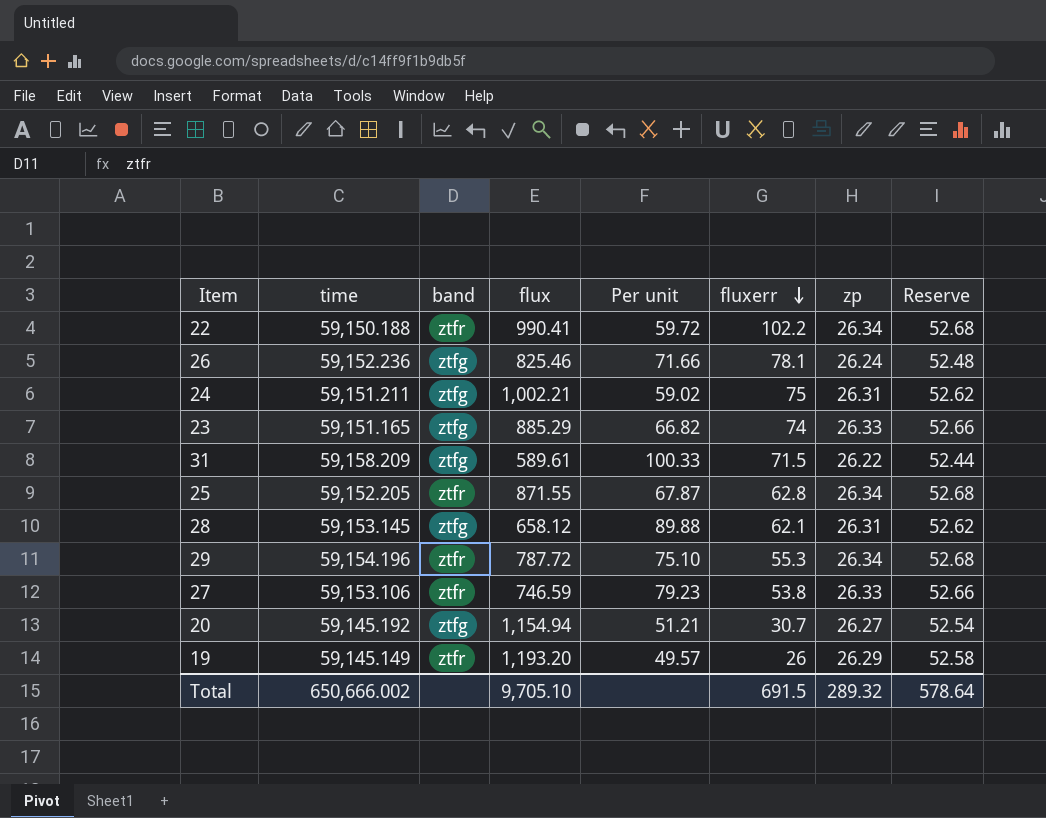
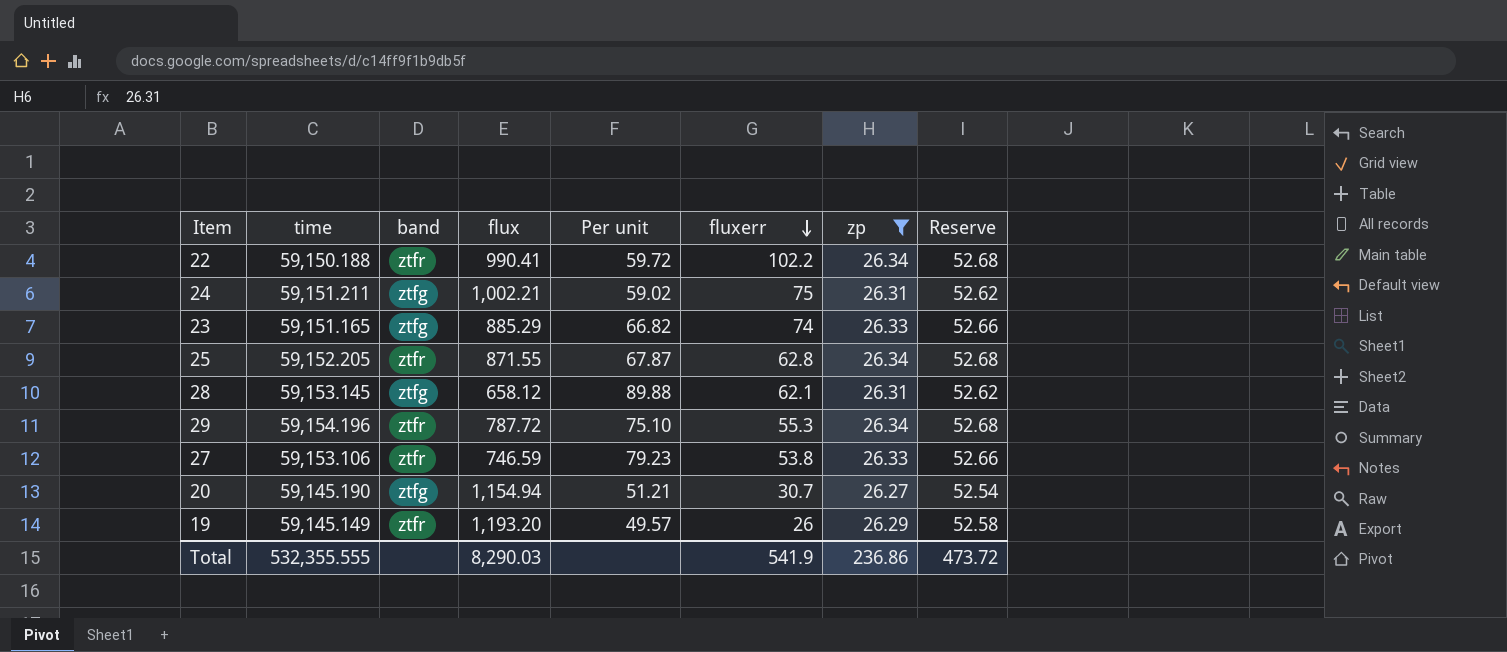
filter: none -> zp >= 26.27
20 | time: 59,145.192 -> 59,145.190
Total | time: 650,666.002 -> 532,355.555
Total | flux: 9,705.10 -> 8,290.03
Total | fluxerr: 691.5 -> 541.9
Total | zp: 289.32 -> 236.86
Total | Reserve: 578.64 -> 473.72

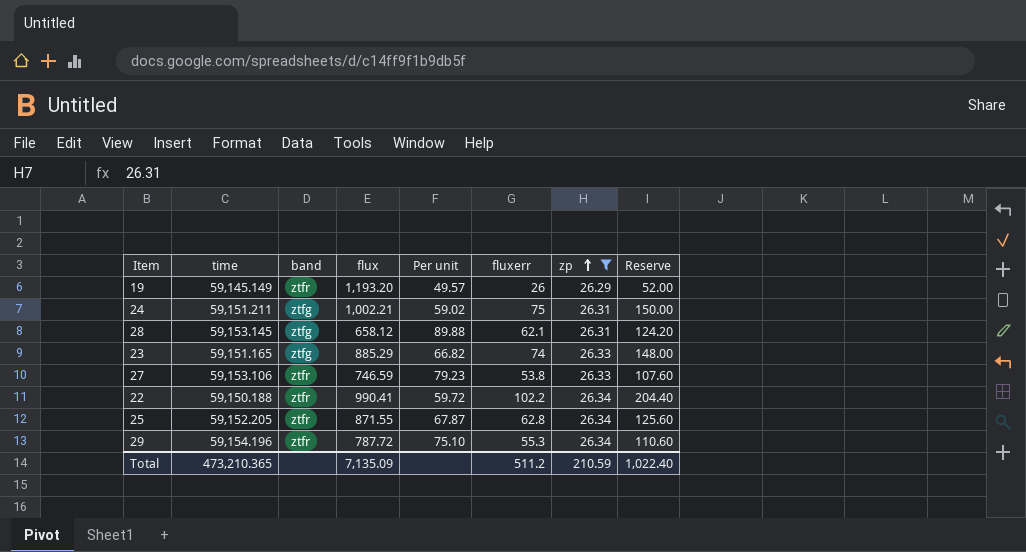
row order: fluxerr descending -> zp ascending
column Reserve | formula: [zp] * 2 -> [fluxerr] * 2
row 20: 59,145.190 | ztfg | 1,154.94 | 51.21 | 30.7 | 26.27 | 52.54 -> none
Total | time: 532,355.555 -> 473,210.365
Total | flux: 8,290.03 -> 7,135.09
Total | fluxerr: 541.9 -> 511.2
Total | zp: 236.86 -> 210.59
Total | Reserve: 473.72 -> 1,022.40

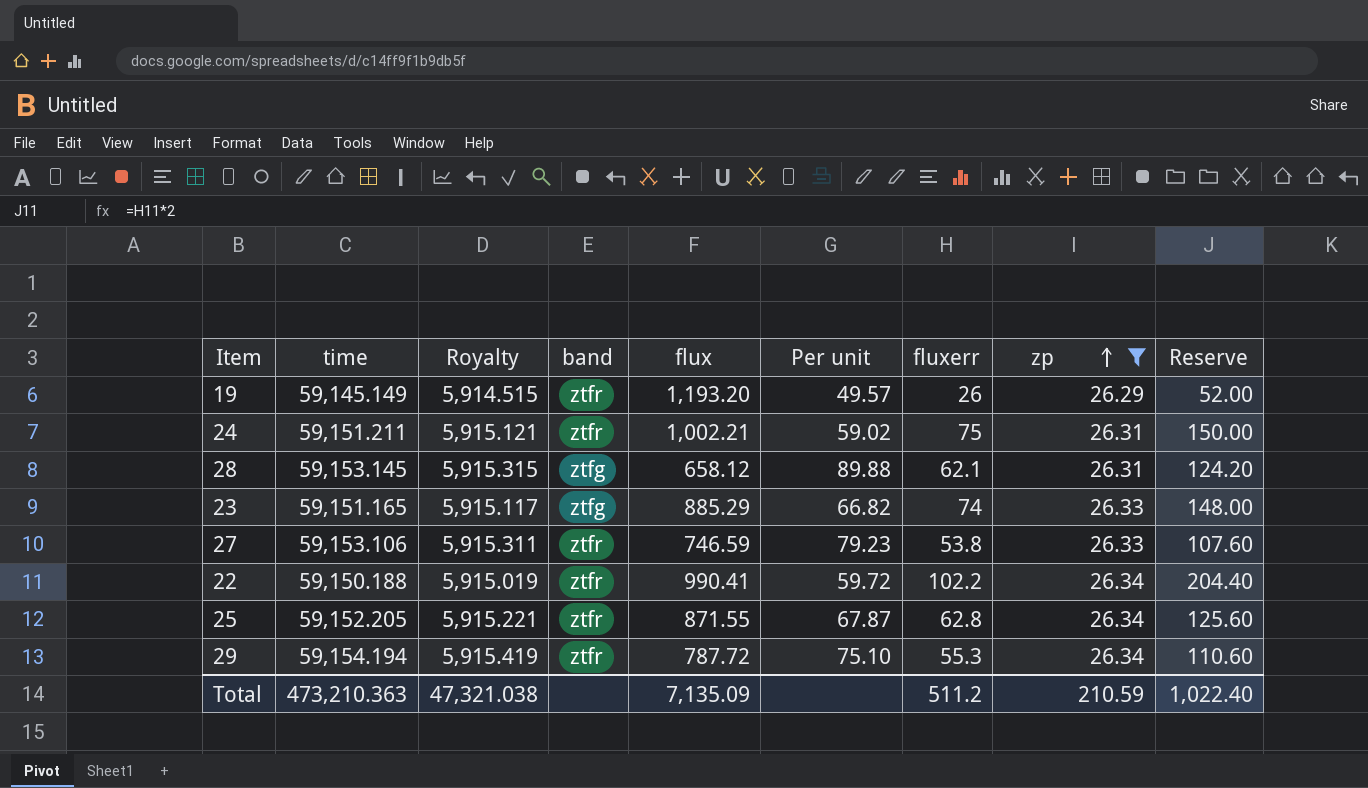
column Royalty | formula: none -> [time] * 0.1
24 | band: ztfg -> ztfr
29 | time: 59,154.196 -> 59,154.194
Total | time: 473,210.365 -> 473,210.363

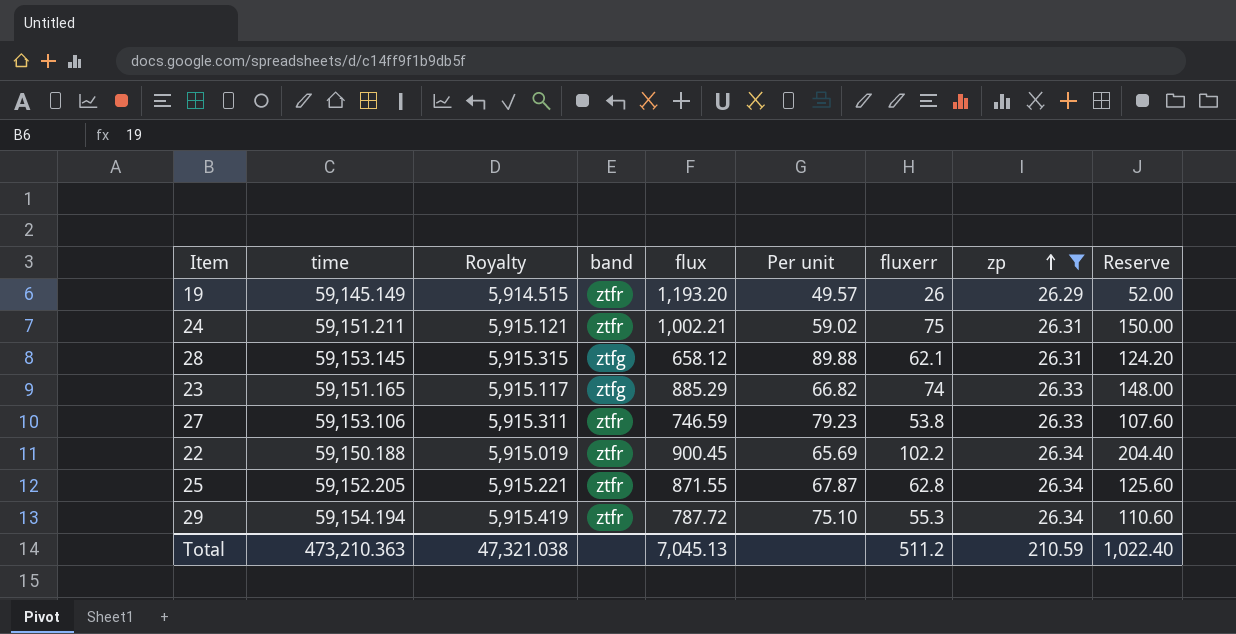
22 | flux: 990.41 -> 900.45
22 | Per unit: 59.72 -> 65.69
Total | flux: 7,135.09 -> 7,045.13

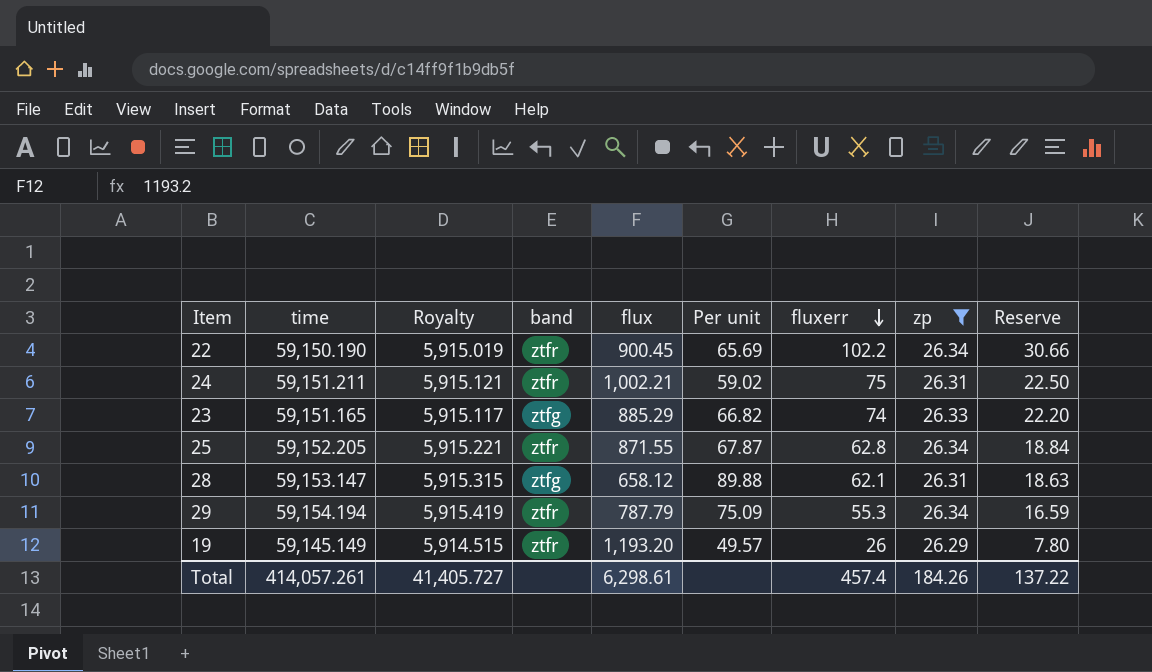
row order: zp ascending -> fluxerr descending
column Reserve | formula: [fluxerr] * 2 -> [fluxerr] * 0.3
row 27: 59,153.106 | 5,915.311 | ztfr | 746.59 | 79.23 | 53.8 | 26.33 | 107.60 -> none
22 | time: 59,150.188 -> 59,150.190
28 | time: 59,153.145 -> 59,153.147
29 | flux: 787.72 -> 787.79
29 | Per unit: 75.10 -> 75.09
Total | time: 473,210.363 -> 414,057.261
Total | Royalty: 47,321.038 -> 41,405.727
Total | flux: 7,045.13 -> 6,298.61
Total | fluxerr: 511.2 -> 457.4
Total | zp: 210.59 -> 184.26
Total | Reserve: 1,022.40 -> 137.22

